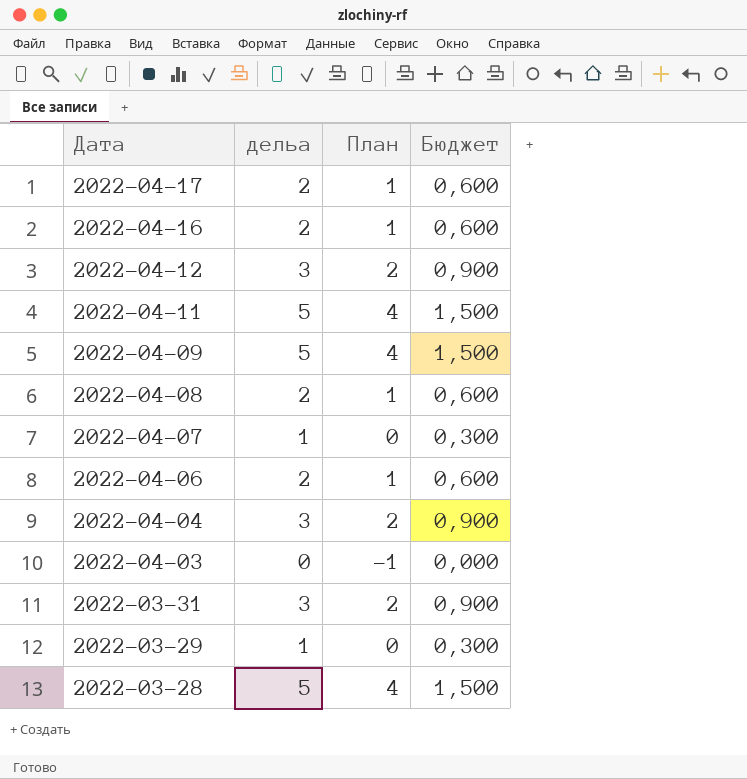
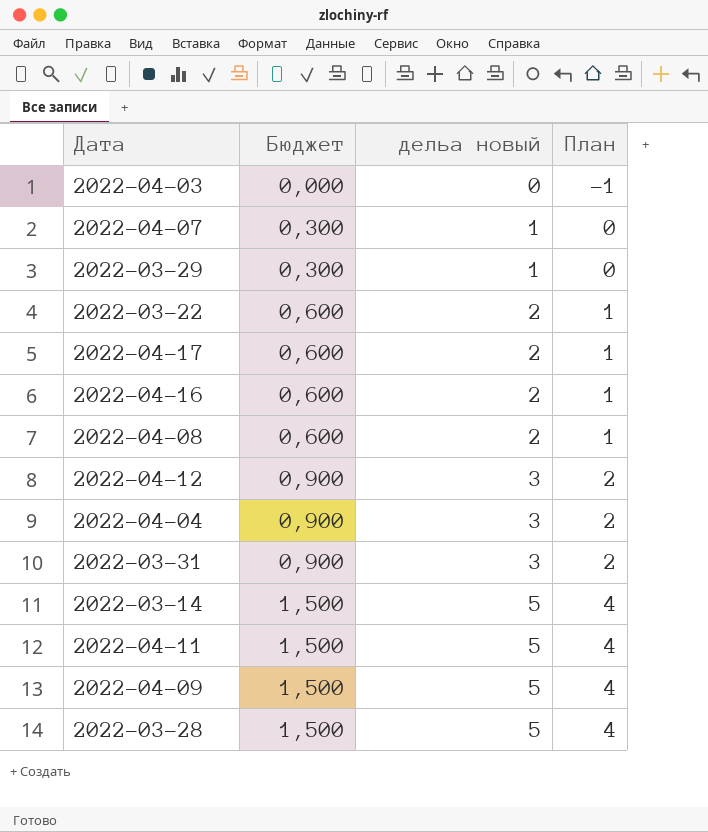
row order: Дата descending -> Бюджет ascending
column Бюджет | position: 4 -> 2
column name: дельа -> дельа новый
row 2022-04-06: 2 | 1 | 0,600 -> none
row 2022-03-22: none -> 0,600 | 2 | 1
row 2022-03-14: none -> 1,500 | 5 | 4

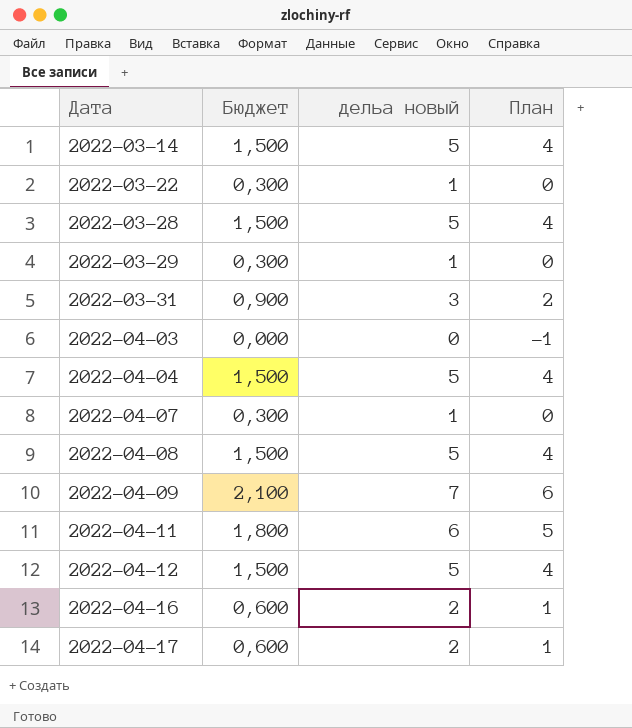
row order: Бюджет ascending -> Дата ascending
2022-03-22 | Бюджет: 0,600 -> 0,300
2022-03-22 | дельа новый: 2 -> 1
2022-03-22 | План: 1 -> 0
2022-04-04 | Бюджет: 0,900 -> 1,500
2022-04-04 | дельа новый: 3 -> 5
2022-04-04 | План: 2 -> 4
2022-04-08 | Бюджет: 0,600 -> 1,500
2022-04-08 | дельа новый: 2 -> 5
2022-04-08 | План: 1 -> 4
2022-04-09 | Бюджет: 1,500 -> 2,100
2022-04-09 | дельа новый: 5 -> 7
2022-04-09 | План: 4 -> 6
2022-04-11 | Бюджет: 1,500 -> 1,800
2022-04-11 | дельа новый: 5 -> 6
2022-04-11 | План: 4 -> 5
2022-04-12 | Бюджет: 0,900 -> 1,500
2022-04-12 | дельа новый: 3 -> 5
2022-04-12 | План: 2 -> 4

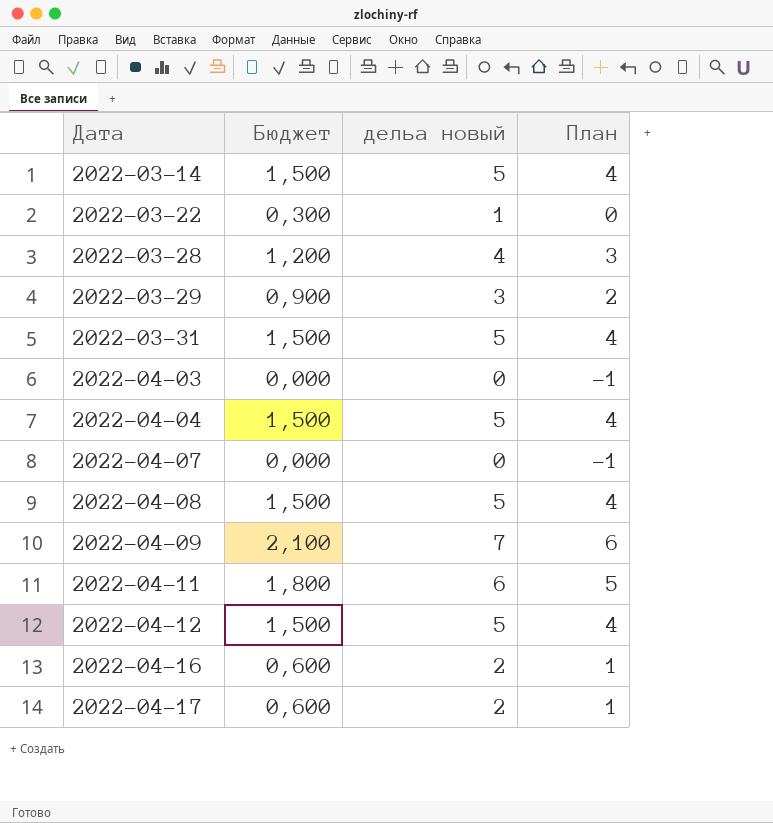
2022-03-28 | Бюджет: 1,500 -> 1,200
2022-03-28 | дельа новый: 5 -> 4
2022-03-28 | План: 4 -> 3
2022-03-29 | Бюджет: 0,300 -> 0,900
2022-03-29 | дельа новый: 1 -> 3
2022-03-29 | План: 0 -> 2
2022-03-31 | Бюджет: 0,900 -> 1,500
2022-03-31 | дельа новый: 3 -> 5
2022-03-31 | План: 2 -> 4
2022-04-07 | Бюджет: 0,300 -> 0,000
2022-04-07 | дельа новый: 1 -> 0
2022-04-07 | План: 0 -> -1

